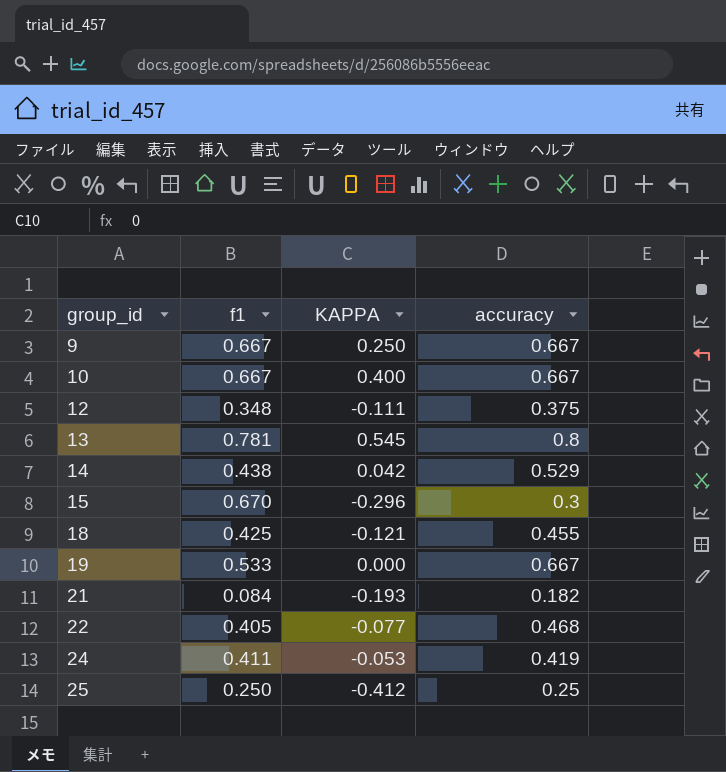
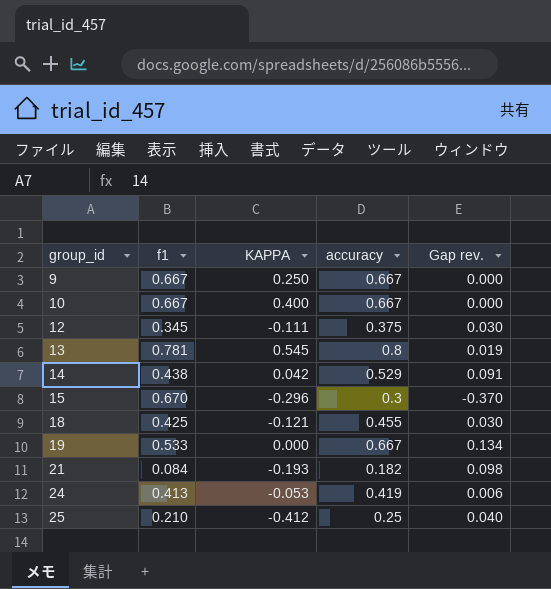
column Gap rev. | formula: none -> [accuracy] - [f1]
row 22: 0.405 | -0.077 | 0.468 -> none
12 | f1: 0.348 -> 0.345
24 | f1: 0.411 -> 0.413
25 | f1: 0.250 -> 0.210

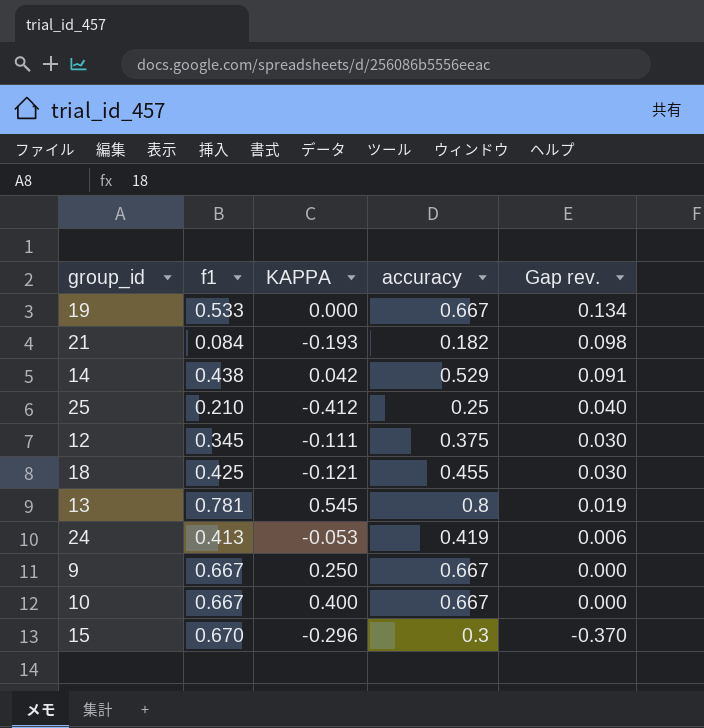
row order: group_id ascending -> Gap rev. descending

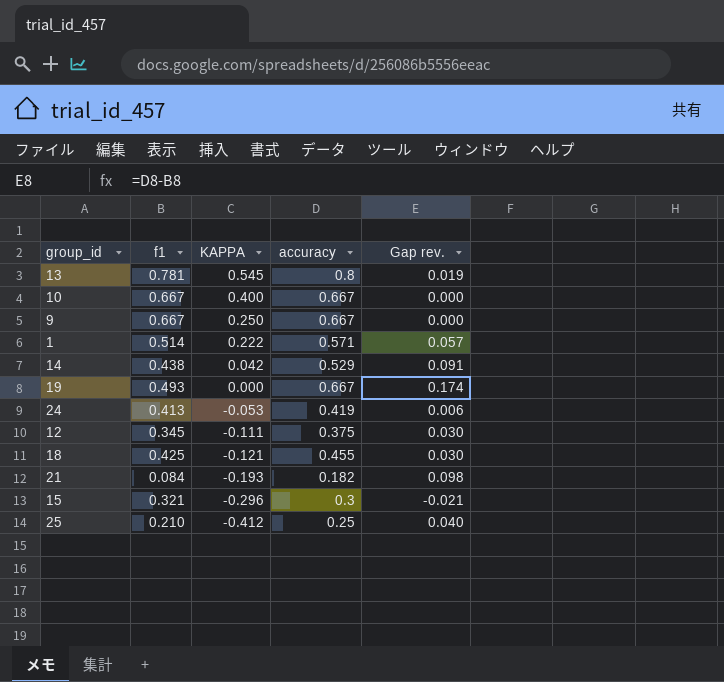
row order: Gap rev. descending -> KAPPA descending
row 1: none -> 0.514 | 0.222 | 0.571 | 0.057
19 | f1: 0.533 -> 0.493
19 | Gap rev.: 0.134 -> 0.174
15 | f1: 0.670 -> 0.321
15 | Gap rev.: -0.370 -> -0.021

